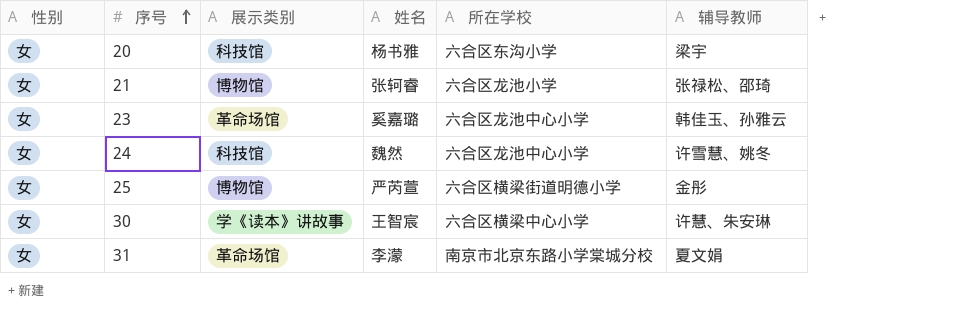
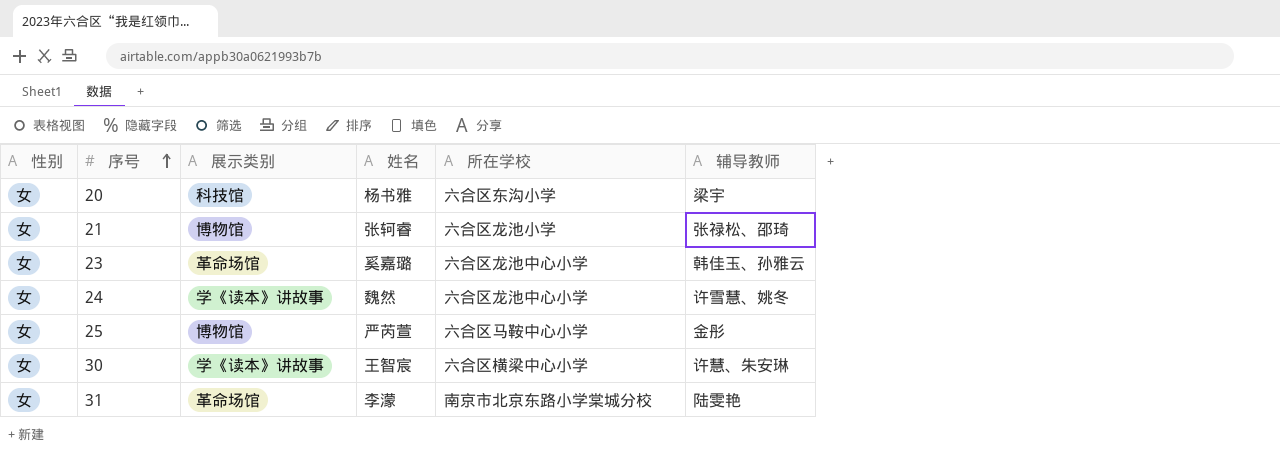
24 | 展示类别: 科技馆 -> 学《读本》讲故事
25 | 所在学校: 六合区横梁街道明德小学 -> 六合区马鞍中心小学
31 | 辅导教师: 夏文娟 -> 陆雯艳

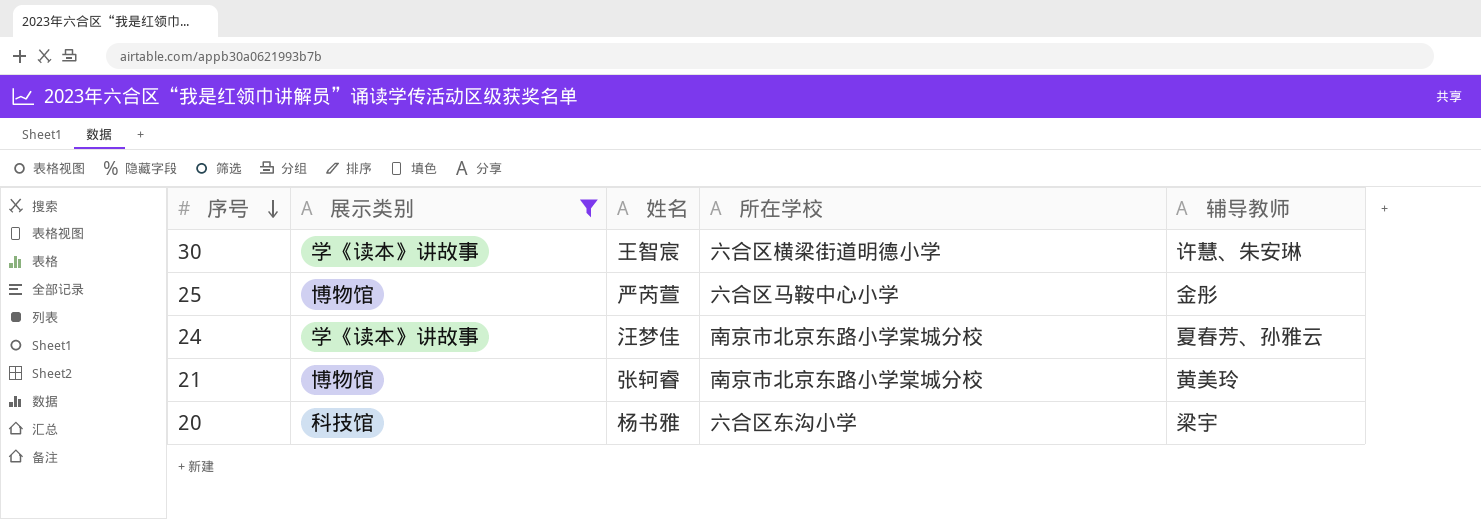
filter: none -> 展示类别 != 革命场馆
row order: 序号 ascending -> 序号 descending
column 性别 | position: 1 -> none
30 | 所在学校: 六合区横梁中心小学 -> 六合区横梁街道明德小学
24 | 姓名: 魏然 -> 汪梦佳
24 | 所在学校: 六合区龙池中心小学 -> 南京市北京东路小学棠城分校
24 | 辅导教师: 许雪慧、姚冬 -> 夏春芳、孙雅云
21 | 所在学校: 六合区龙池小学 -> 南京市北京东路小学棠城分校
21 | 辅导教师: 张禄松、邵琦 -> 黄美玲

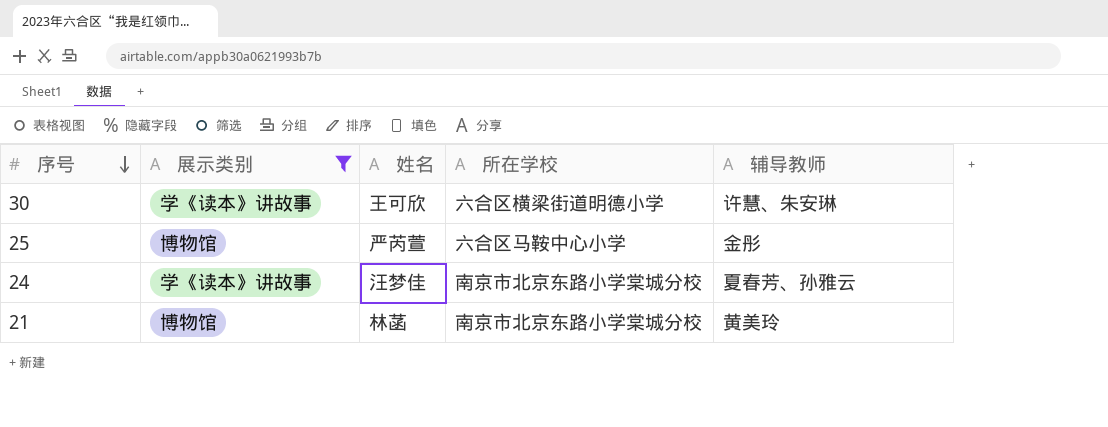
row 20: 科技馆 | 杨书雅 | 六合区东沟小学 | 梁宇 -> none
30 | 姓名: 王智宸 -> 王可欣
21 | 姓名: 张轲睿 -> 林菡

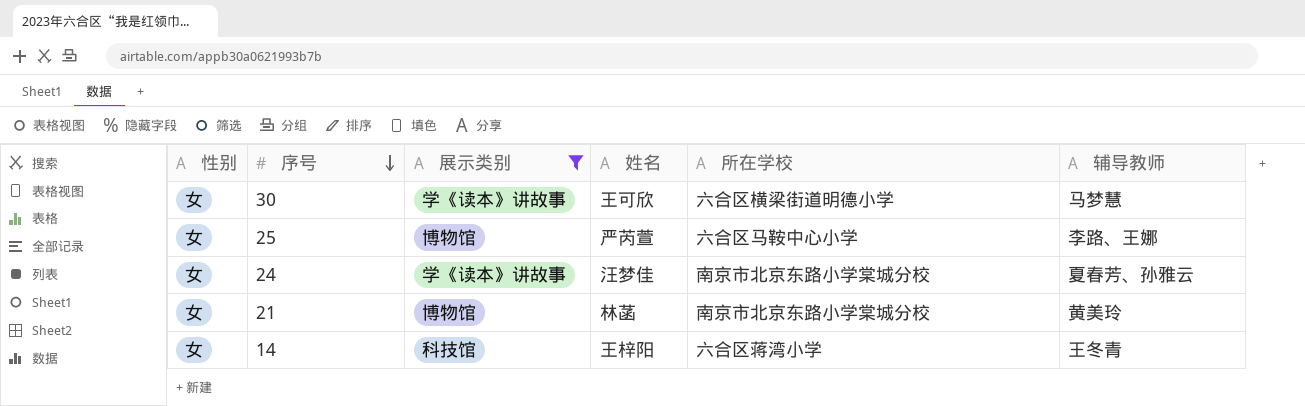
column 性别 | position: none -> 1
30 | 辅导教师: 许慧、朱安琳 -> 马梦慧
25 | 辅导教师: 金彤 -> 李路、王娜
row 14: none -> 女 | 科技馆 | 王梓阳 | 六合区蒋湾小学 | 王冬青

